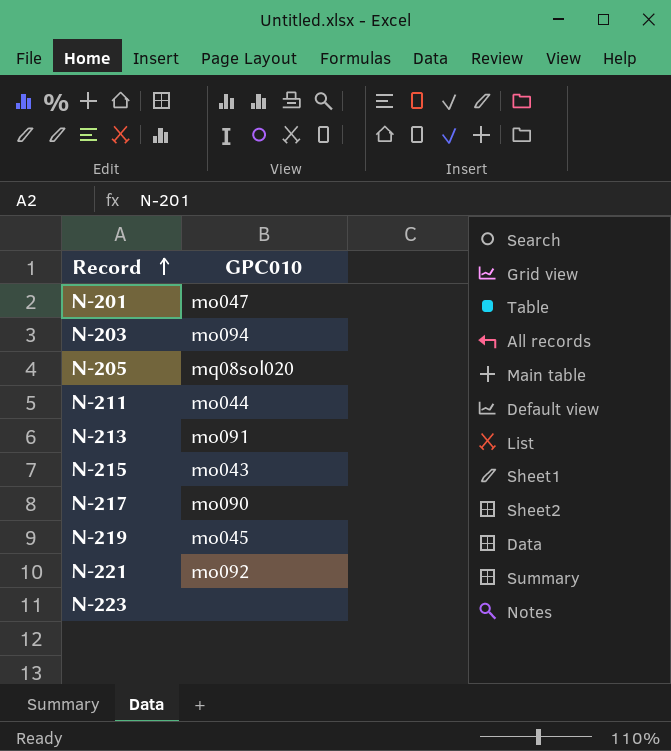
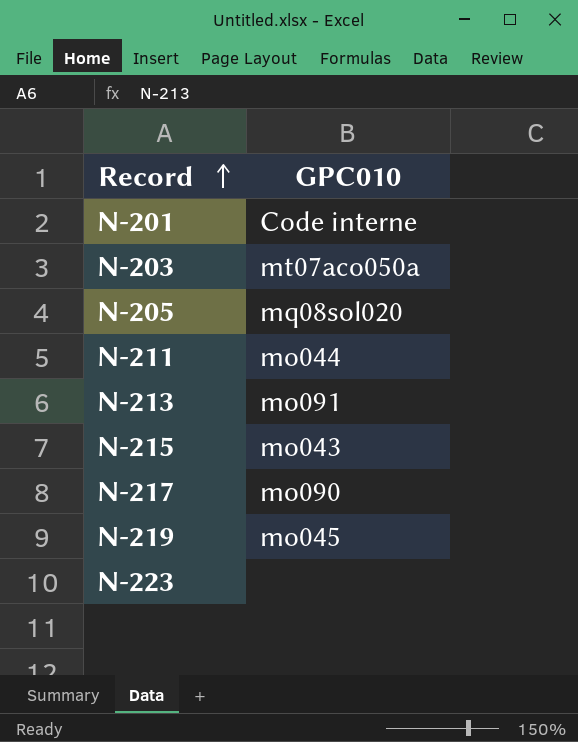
row N-221: mo092 -> none
N-201 | GPC010: mo047 -> Code interne
N-203 | GPC010: mo094 -> mt07aco050a

